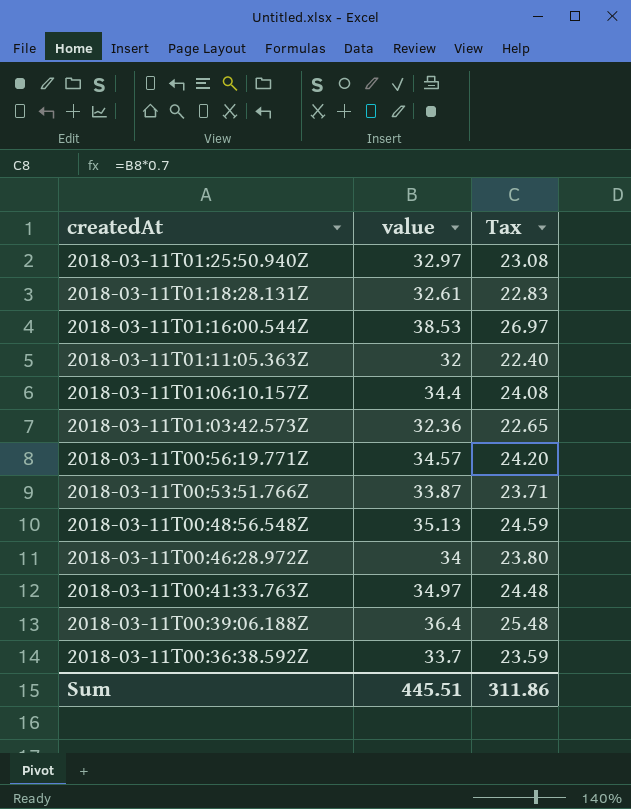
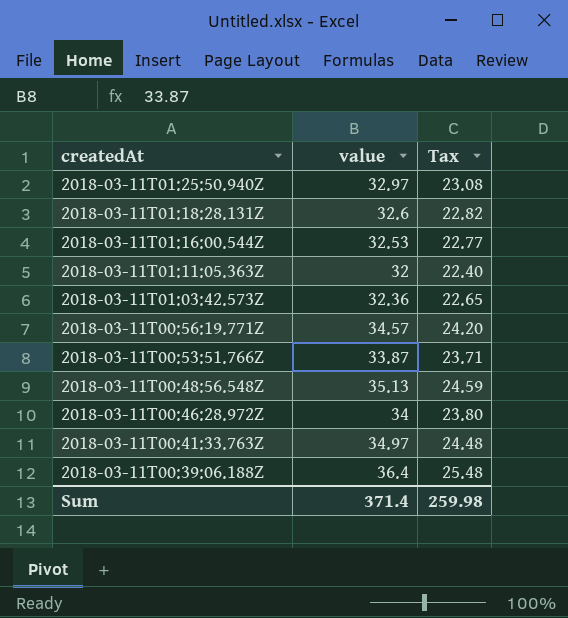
row 2018-03-11T01:06:10.157Z: 34.4 | 24.08 -> none
row 2018-03-11T00:36:38.592Z: 33.7 | 23.59 -> none
2018-03-11T01:18:28.131Z | value: 32.61 -> 32.6
2018-03-11T01:18:28.131Z | Tax: 22.83 -> 22.82
2018-03-11T01:16:00.544Z | value: 38.53 -> 32.53
2018-03-11T01:16:00.544Z | Tax: 26.97 -> 22.77
Sum | value: 445.51 -> 371.4
Sum | Tax: 311.86 -> 259.98

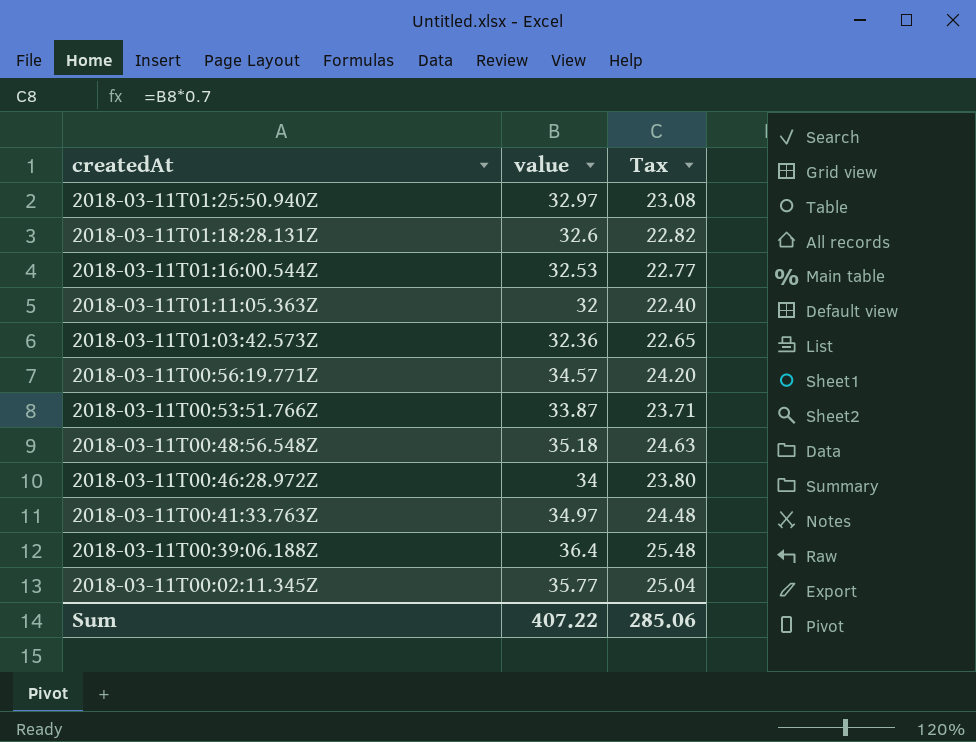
2018-03-11T00:48:56.548Z | value: 35.13 -> 35.18
2018-03-11T00:48:56.548Z | Tax: 24.59 -> 24.63
row 2018-03-11T00:02:11.345Z: none -> 35.77 | 25.04
Sum | value: 371.4 -> 407.22
Sum | Tax: 259.98 -> 285.06

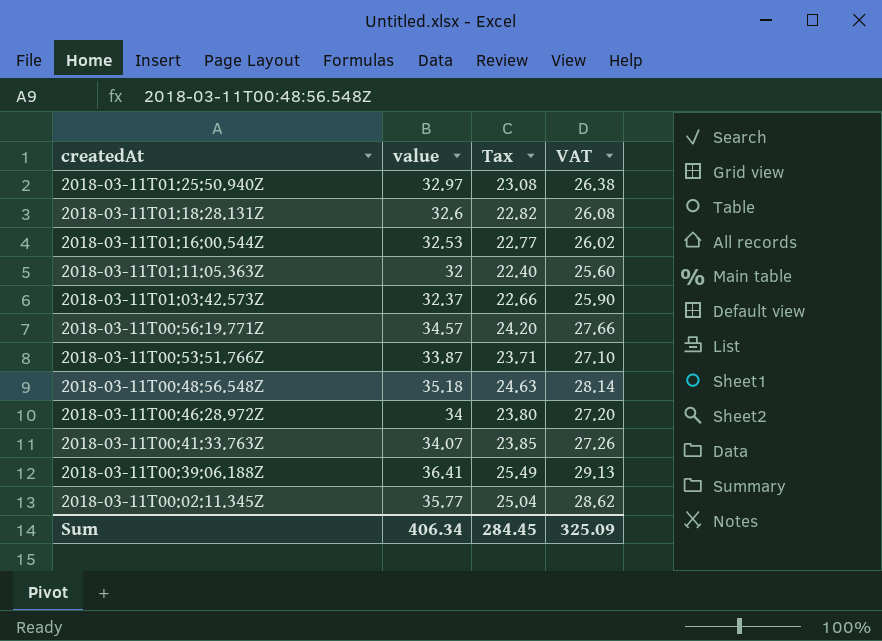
column VAT | formula: none -> [value] * 0.8
2018-03-11T01:03:42.573Z | value: 32.36 -> 32.37
2018-03-11T01:03:42.573Z | Tax: 22.65 -> 22.66
2018-03-11T00:41:33.763Z | value: 34.97 -> 34.07
2018-03-11T00:41:33.763Z | Tax: 24.48 -> 23.85
2018-03-11T00:39:06.188Z | value: 36.4 -> 36.41
2018-03-11T00:39:06.188Z | Tax: 25.48 -> 25.49
Sum | value: 407.22 -> 406.34
Sum | Tax: 285.06 -> 284.45

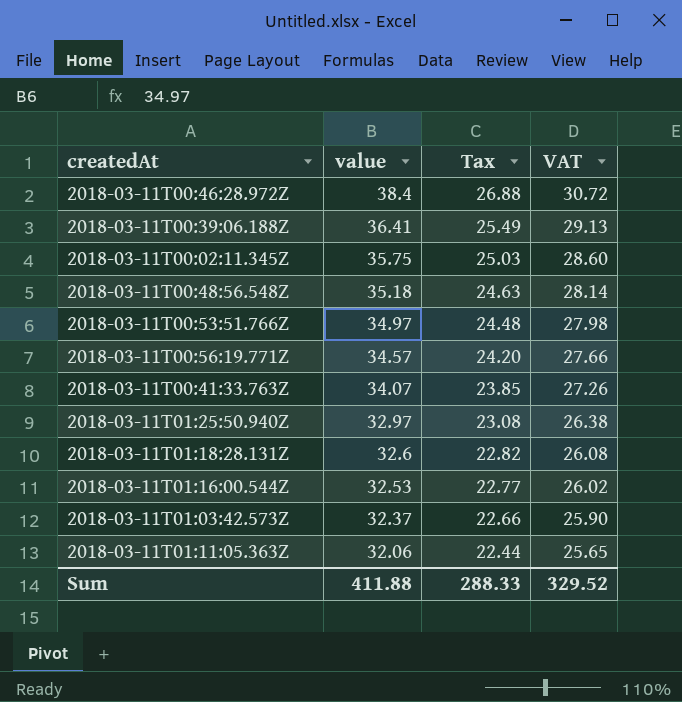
row order: createdAt descending -> value descending
2018-03-11T00:46:28.972Z | value: 34 -> 38.4
2018-03-11T00:46:28.972Z | Tax: 23.80 -> 26.88
2018-03-11T00:46:28.972Z | VAT: 27.20 -> 30.72
2018-03-11T00:02:11.345Z | value: 35.77 -> 35.75
2018-03-11T00:02:11.345Z | Tax: 25.04 -> 25.03
2018-03-11T00:02:11.345Z | VAT: 28.62 -> 28.60
2018-03-11T00:53:51.766Z | value: 33.87 -> 34.97
2018-03-11T00:53:51.766Z | Tax: 23.71 -> 24.48
2018-03-11T00:53:51.766Z | VAT: 27.10 -> 27.98
2018-03-11T01:11:05.363Z | value: 32 -> 32.06
2018-03-11T01:11:05.363Z | Tax: 22.40 -> 22.44
2018-03-11T01:11:05.363Z | VAT: 25.60 -> 25.65
Sum | value: 406.34 -> 411.88
Sum | Tax: 284.45 -> 288.33
Sum | VAT: 325.09 -> 329.52

